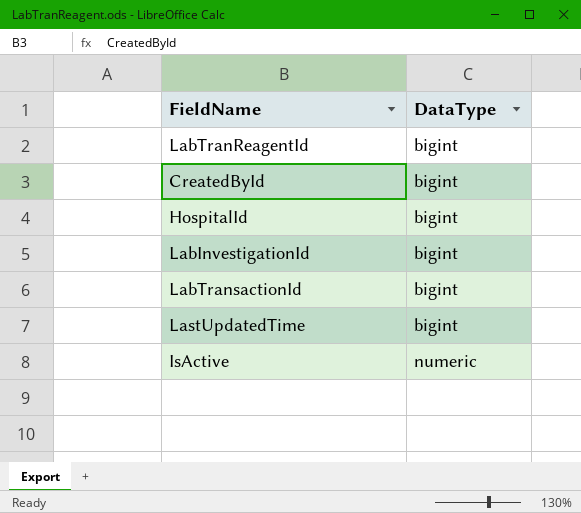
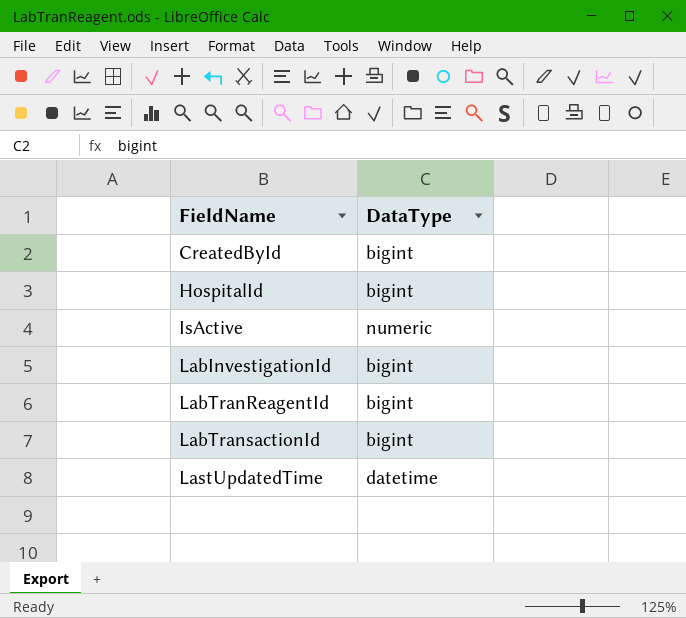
row order: DataType ascending -> FieldName ascending
LastUpdatedTime | DataType: bigint -> datetime

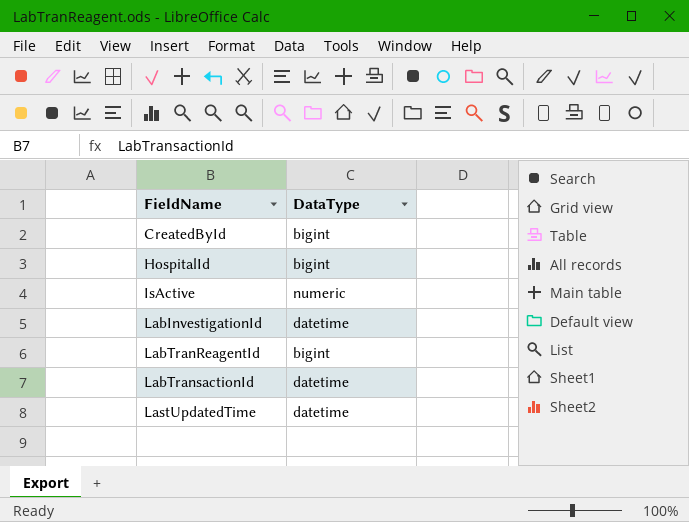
LabInvestigationId | DataType: bigint -> datetime
LabTransactionId | DataType: bigint -> datetime

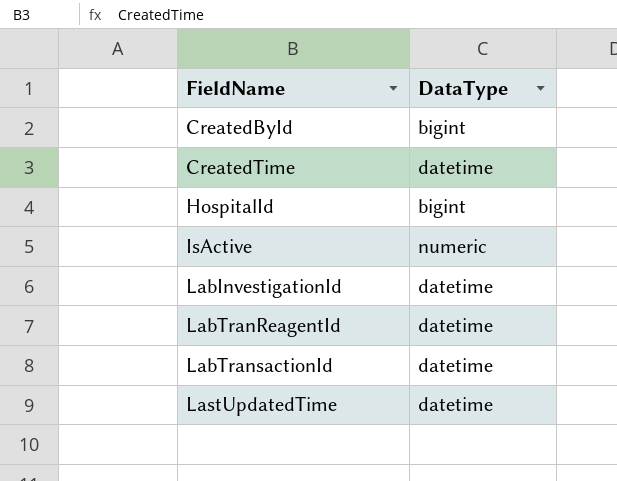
row CreatedTime: none -> datetime
LabTranReagentId | DataType: bigint -> datetime

